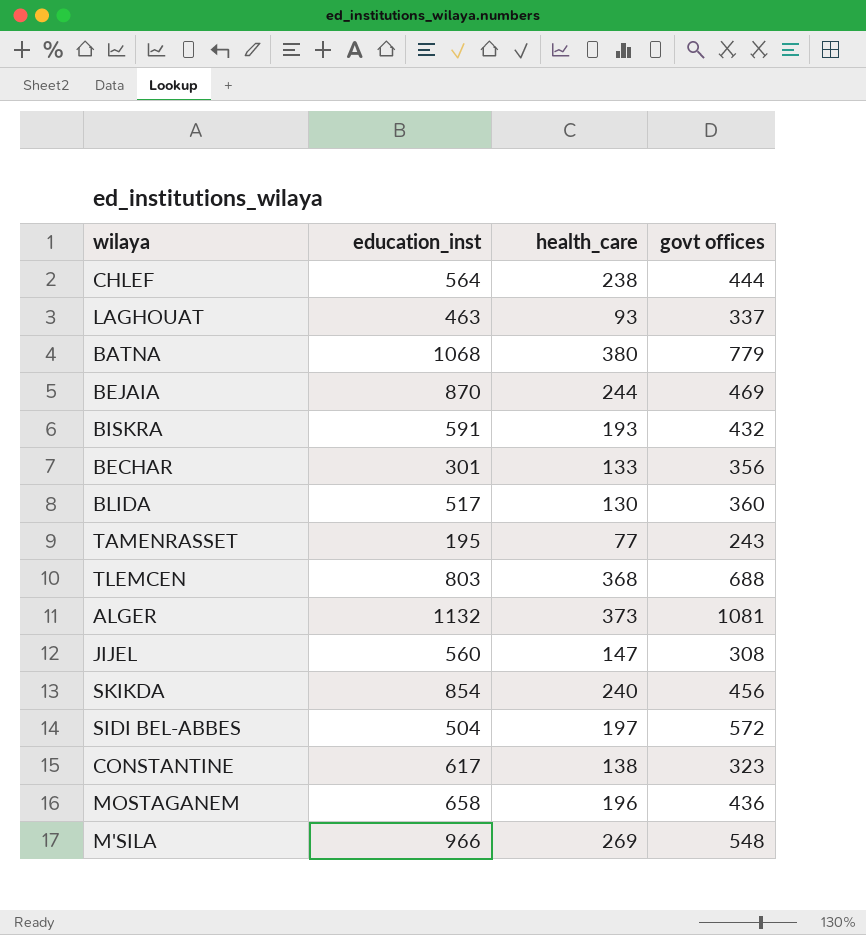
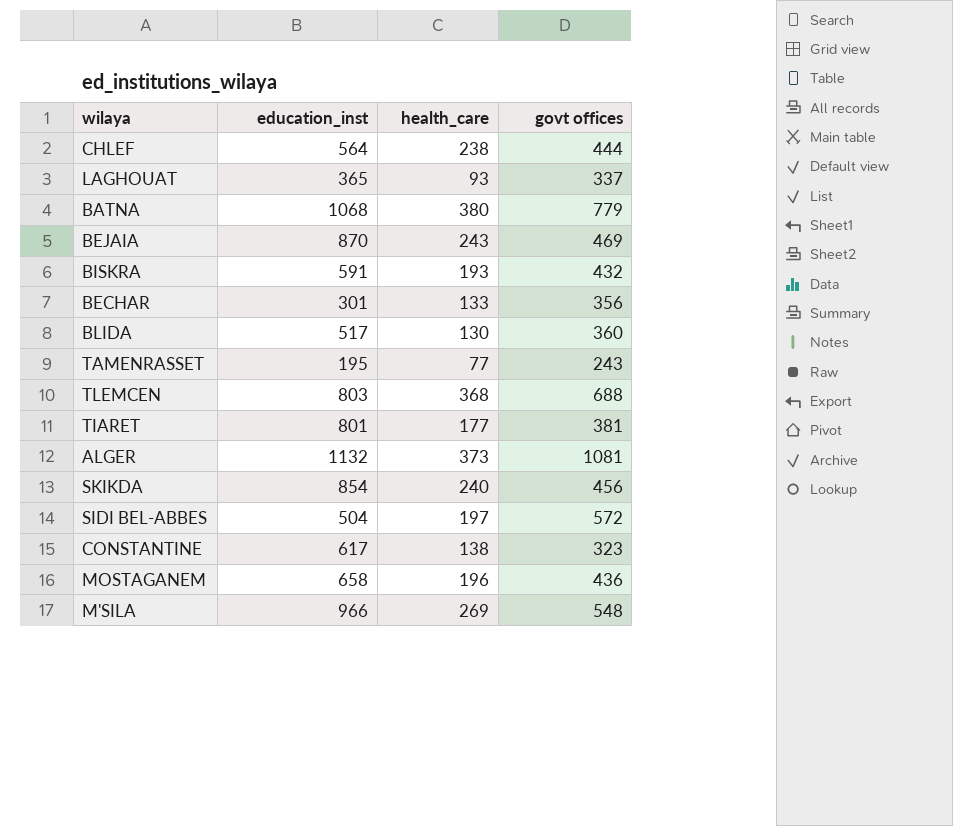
row JIJEL: 560 | 147 | 308 -> none
LAGHOUAT | education_inst: 463 -> 365
BEJAIA | health_care: 244 -> 243
row TIARET: none -> 801 | 177 | 381

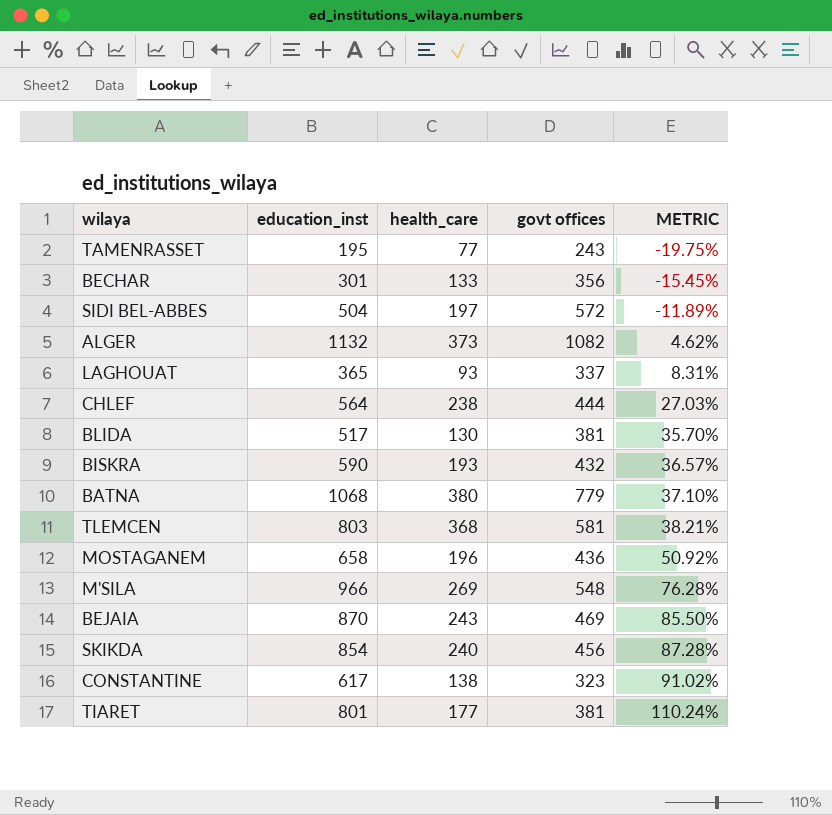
row order: none -> METRIC ascending
column METRIC | formula: none -> ([education_inst] - [govt offices]) / [govt offices]
ALGER | govt offices: 1081 -> 1082
BLIDA | govt offices: 360 -> 381
BISKRA | education_inst: 591 -> 590
TLEMCEN | govt offices: 688 -> 581

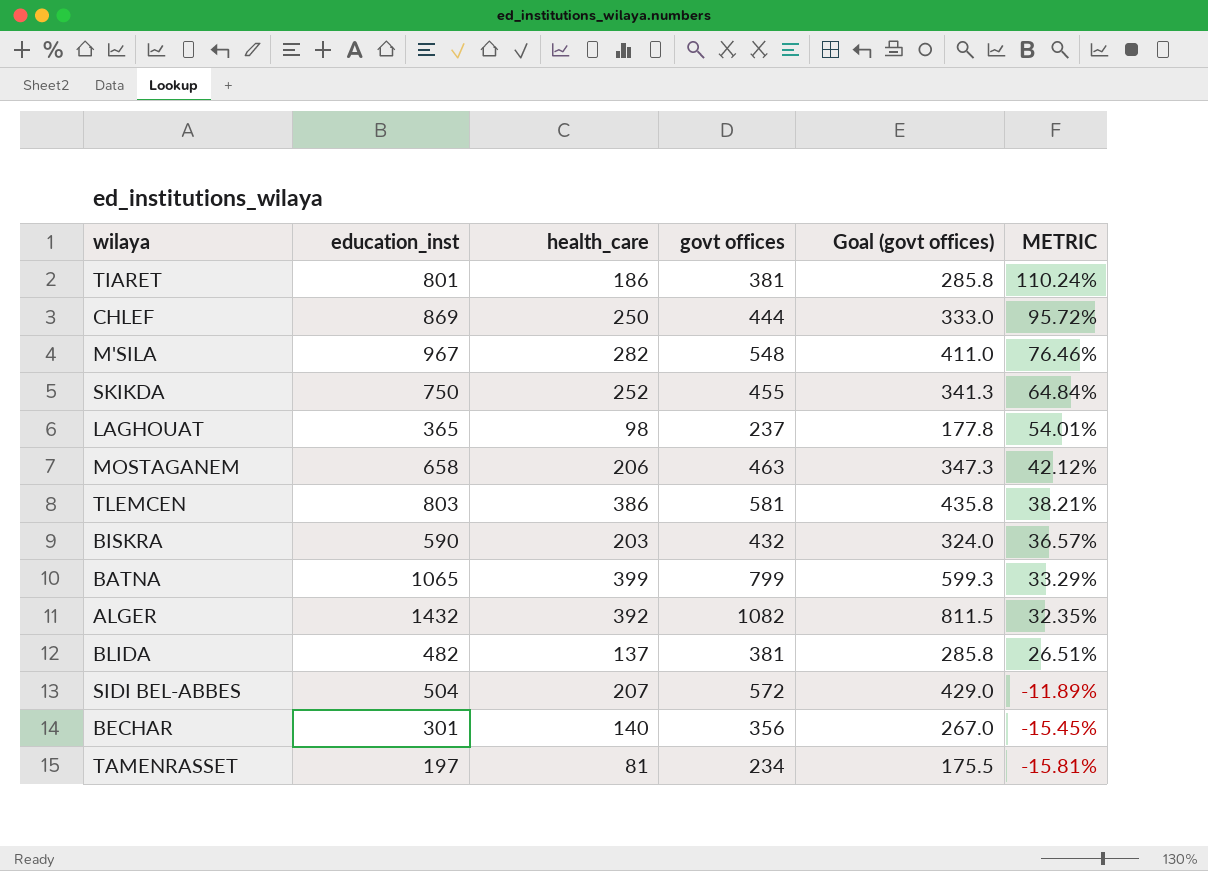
row order: METRIC ascending -> METRIC descending
column Goal (govt offices) | formula: none -> [govt offices] * 0.75
row BEJAIA: 870 | 243 | 469 | 85.50% -> none
row CONSTANTINE: 617 | 138 | 323 | 91.02% -> none
TIARET | health_care: 177 -> 186
CHLEF | education_inst: 564 -> 869
CHLEF | health_care: 238 -> 250
CHLEF | METRIC: 27.03% -> 95.72%
M'SILA | education_inst: 966 -> 967
M'SILA | health_care: 269 -> 282
M'SILA | METRIC: 76.28% -> 76.46%
SKIKDA | education_inst: 854 -> 750
SKIKDA | health_care: 240 -> 252
SKIKDA | govt offices: 456 -> 455
SKIKDA | METRIC: 87.28% -> 64.84%
LAGHOUAT | health_care: 93 -> 98
LAGHOUAT | govt offices: 337 -> 237
LAGHOUAT | METRIC: 8.31% -> 54.01%
MOSTAGANEM | health_care: 196 -> 206
MOSTAGANEM | govt offices: 436 -> 463
MOSTAGANEM | METRIC: 50.92% -> 42.12%
TLEMCEN | health_care: 368 -> 386
BISKRA | health_care: 193 -> 203
BATNA | education_inst: 1068 -> 1065
BATNA | health_care: 380 -> 399
BATNA | govt offices: 779 -> 799
BATNA | METRIC: 37.10% -> 33.29%
ALGER | education_inst: 1132 -> 1432
ALGER | health_care: 373 -> 392
ALGER | METRIC: 4.62% -> 32.35%
BLIDA | education_inst: 517 -> 482
BLIDA | health_care: 130 -> 137
BLIDA | METRIC: 35.70% -> 26.51%
SIDI BEL-ABBES | health_care: 197 -> 207
BECHAR | health_care: 133 -> 140
TAMENRASSET | education_inst: 195 -> 197
TAMENRASSET | health_care: 77 -> 81
TAMENRASSET | govt offices: 243 -> 234
TAMENRASSET | METRIC: -19.75% -> -15.81%

